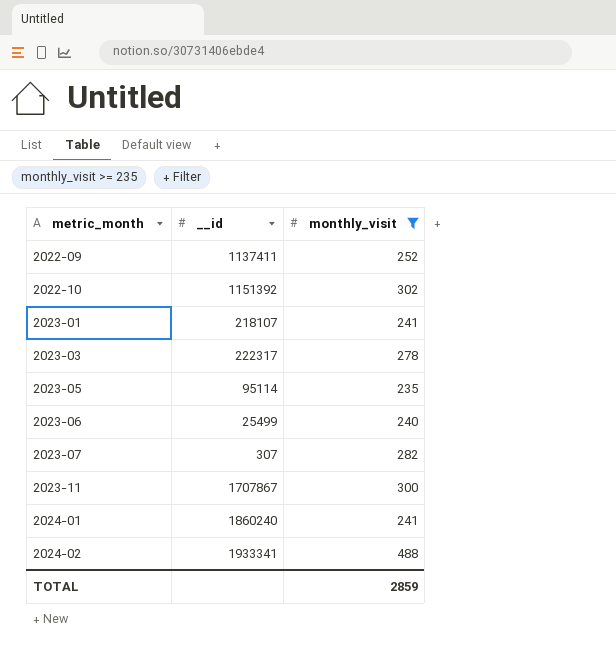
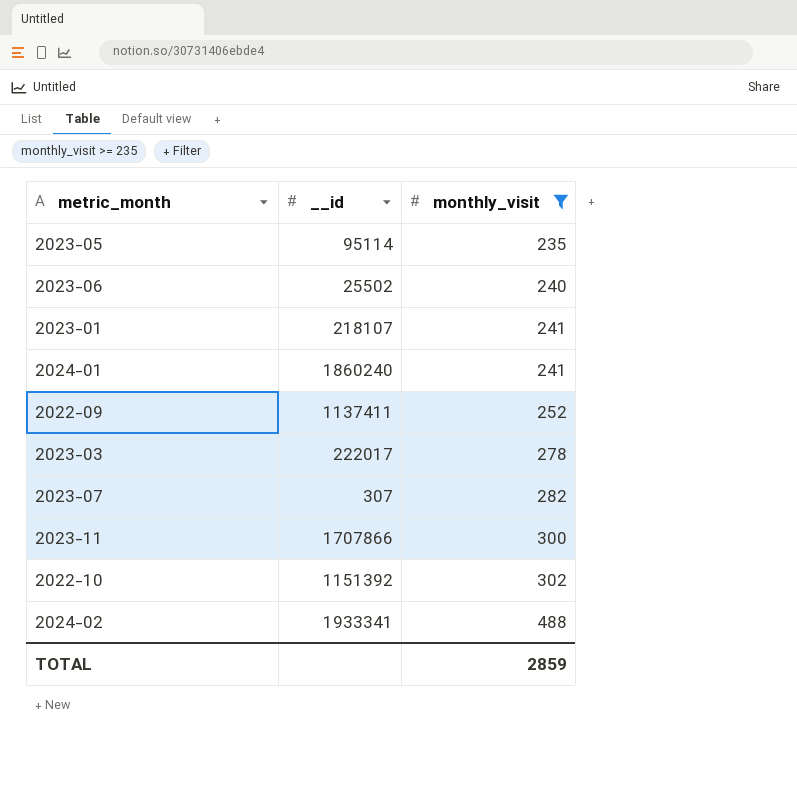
row order: metric_month ascending -> monthly_visit ascending
2023-06 | __id: 25499 -> 25502
2023-03 | __id: 222317 -> 222017
2023-11 | __id: 1707867 -> 1707866

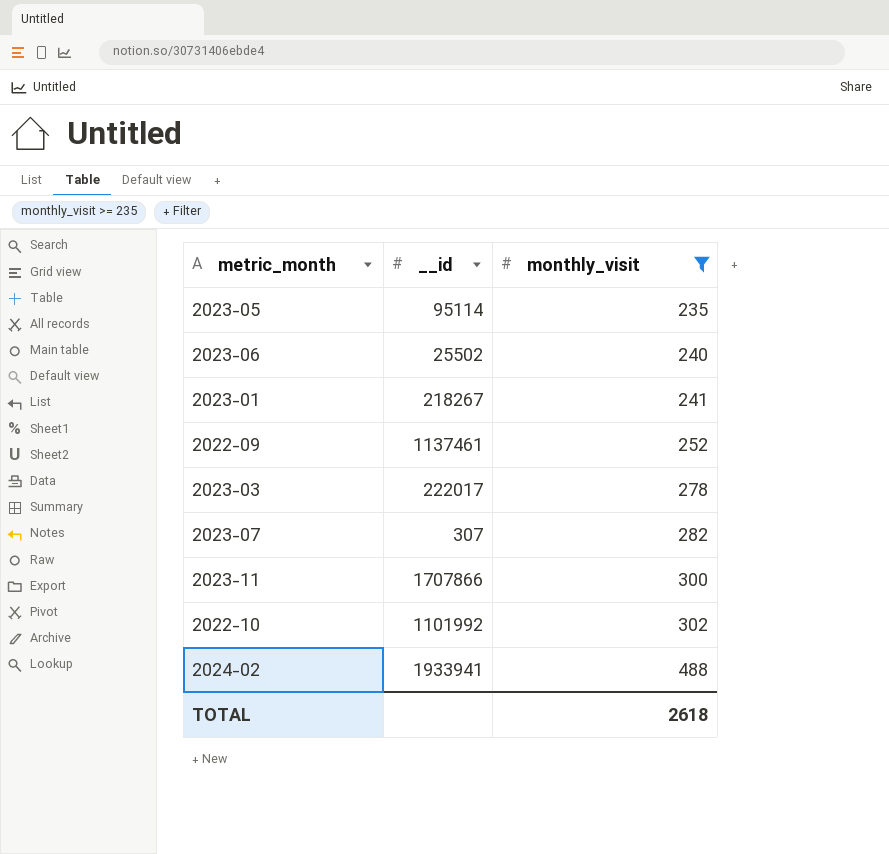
row 2024-01: 1860240 | 241 -> none
2023-01 | __id: 218107 -> 218267
2022-09 | __id: 1137411 -> 1137461
2022-10 | __id: 1151392 -> 1101992
2024-02 | __id: 1933341 -> 1933941
TOTAL | monthly_visit: 2859 -> 2618

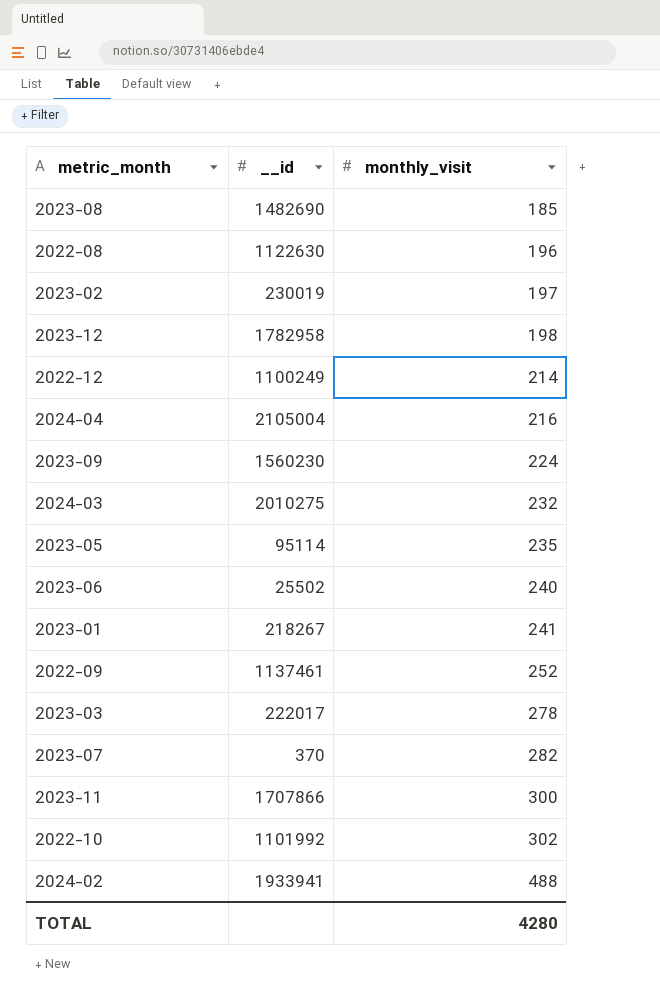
filter: monthly_visit >= 235 -> none
2023-07 | __id: 307 -> 370
TOTAL | monthly_visit: 2618 -> 4280

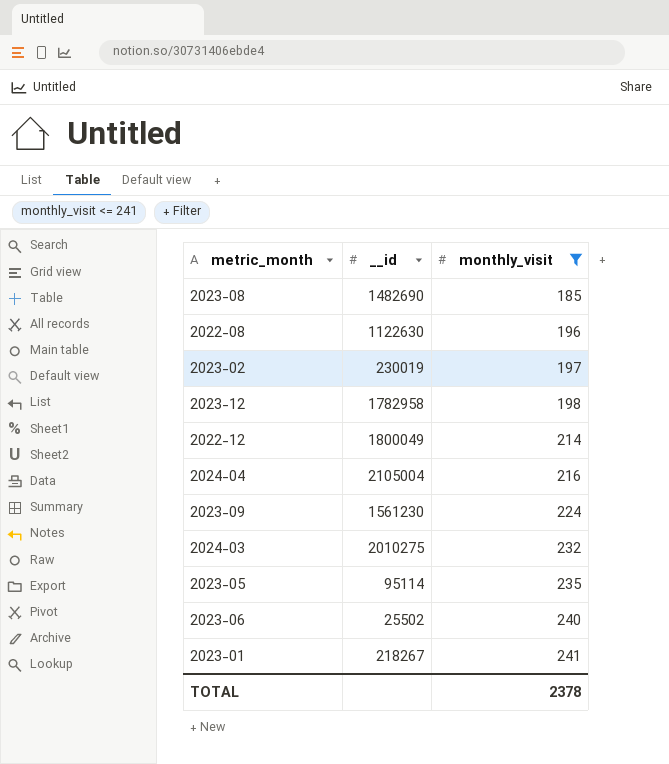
filter: none -> monthly_visit <= 241
2022-12 | __id: 1100249 -> 1800049
2023-09 | __id: 1560230 -> 1561230
TOTAL | monthly_visit: 4280 -> 2378

